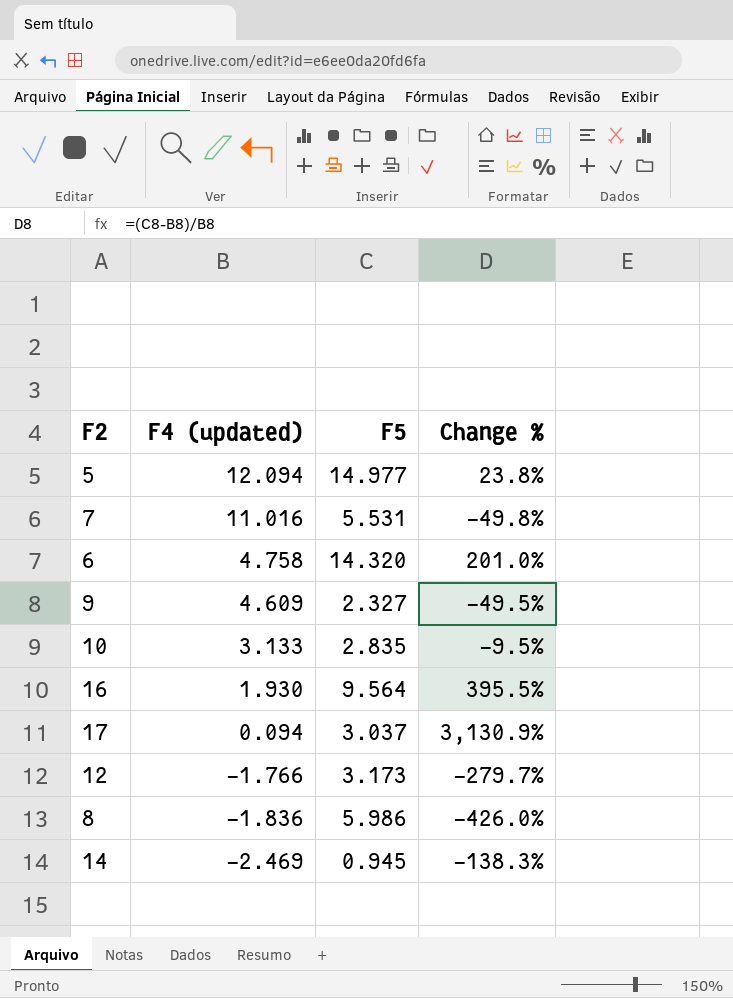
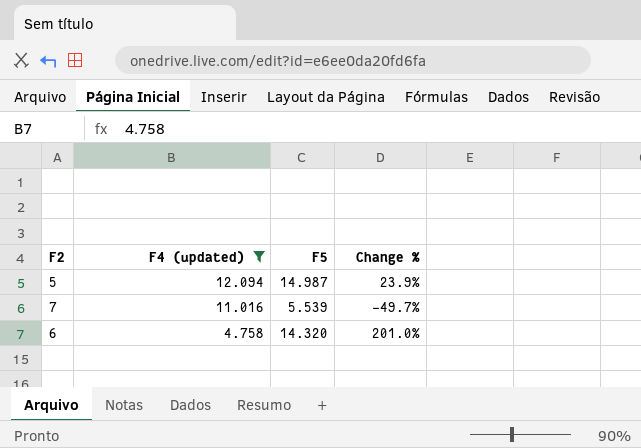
filter: none -> F4 (updated) >= 4.758
5 | F5: 14.977 -> 14.987
5 | Change %: 23.8% -> 23.9%
7 | F5: 5.531 -> 5.539
7 | Change %: -49.8% -> -49.7%

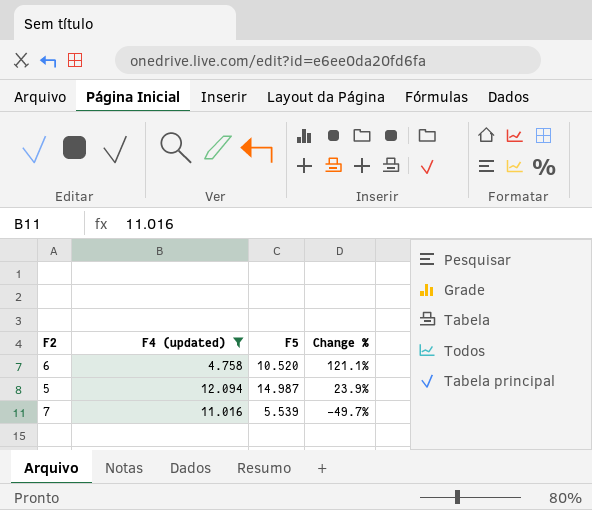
row order: F4 (updated) descending -> Change % descending
6 | F5: 14.320 -> 10.520
6 | Change %: 201.0% -> 121.1%

